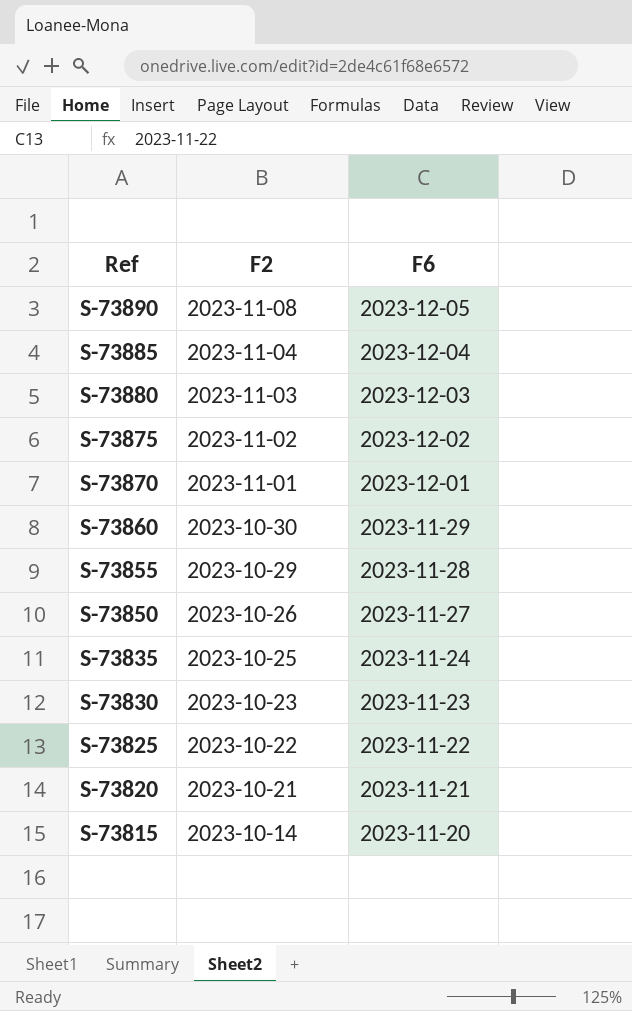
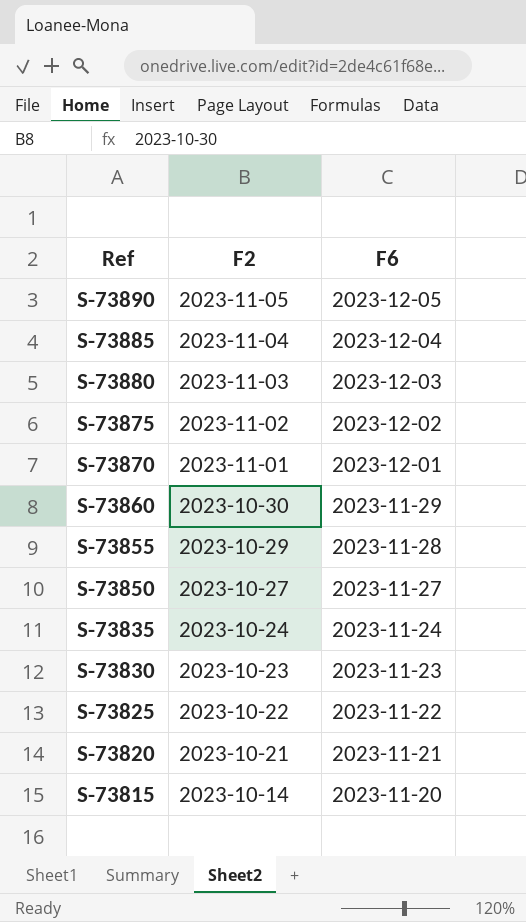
S-73890 | F2: 2023-11-08 -> 2023-11-05
S-73850 | F2: 2023-10-26 -> 2023-10-27
S-73835 | F2: 2023-10-25 -> 2023-10-24

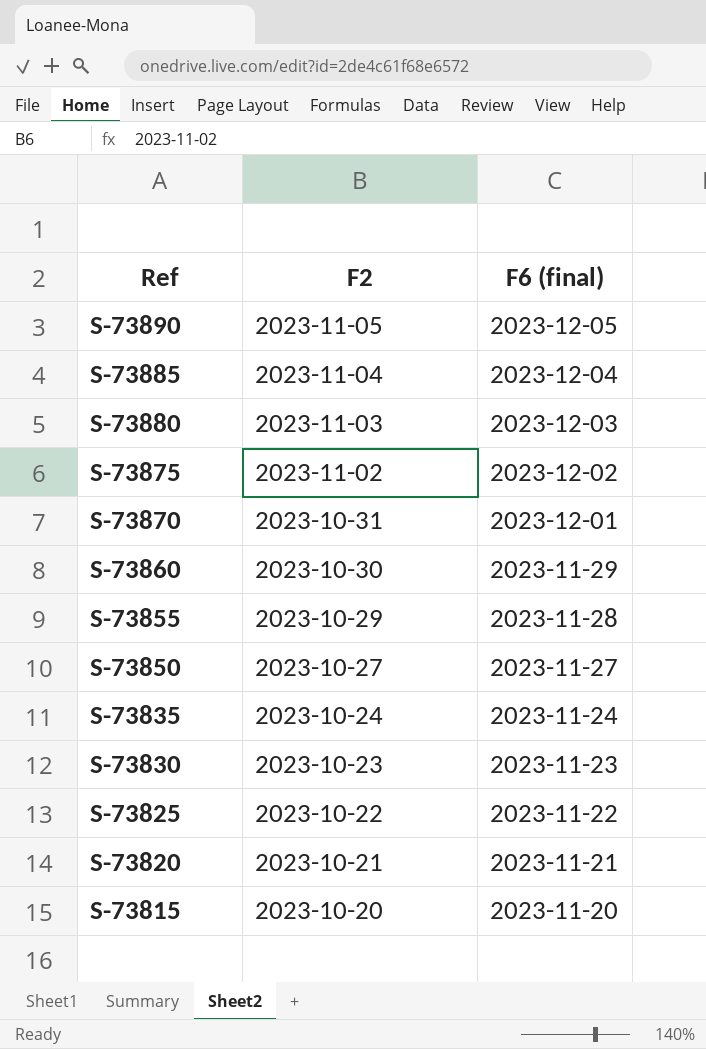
column name: F6 -> F6 (final)
S-73870 | F2: 2023-11-01 -> 2023-10-31
S-73815 | F2: 2023-10-14 -> 2023-10-20

